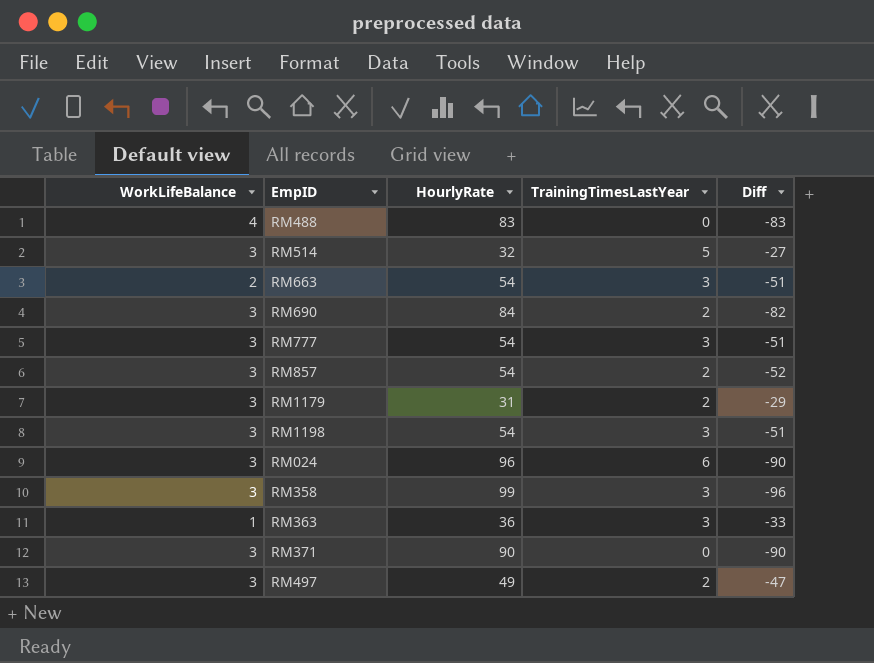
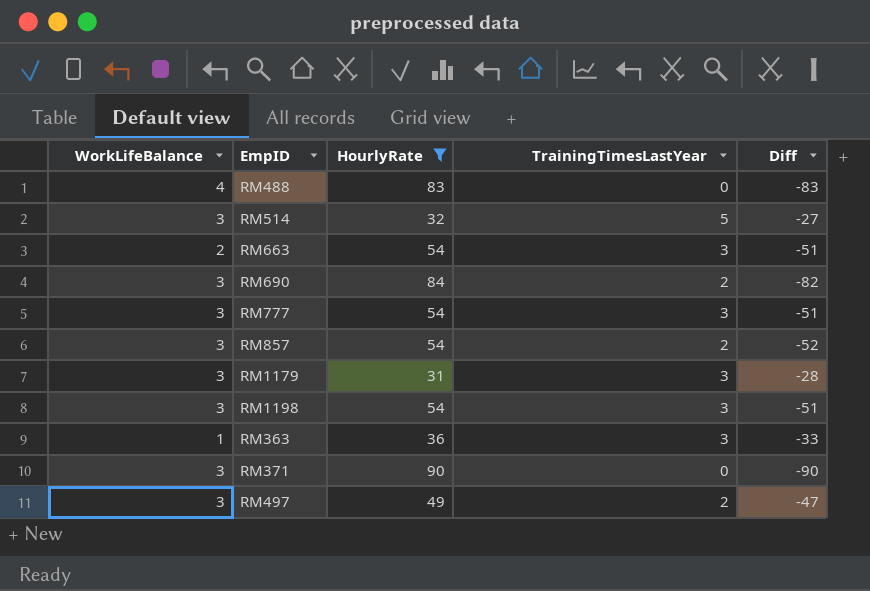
filter: none -> HourlyRate <= 90
RM1179 | TrainingTimesLastYear: 2 -> 3
RM1179 | Diff: -29 -> -28

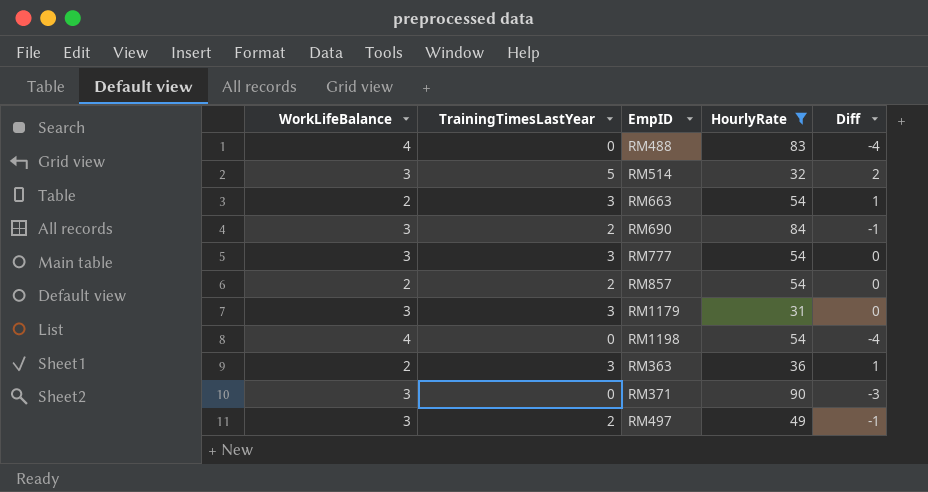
column TrainingTimesLastYear | position: 4 -> 2
column Diff | formula: [TrainingTimesLastYear] - [HourlyRate] -> [TrainingTimesLastYear] - [WorkLifeBalance]
RM857 | WorkLifeBalance: 3 -> 2
RM1198 | WorkLifeBalance: 3 -> 4
RM1198 | TrainingTimesLastYear: 3 -> 0
RM363 | WorkLifeBalance: 1 -> 2

